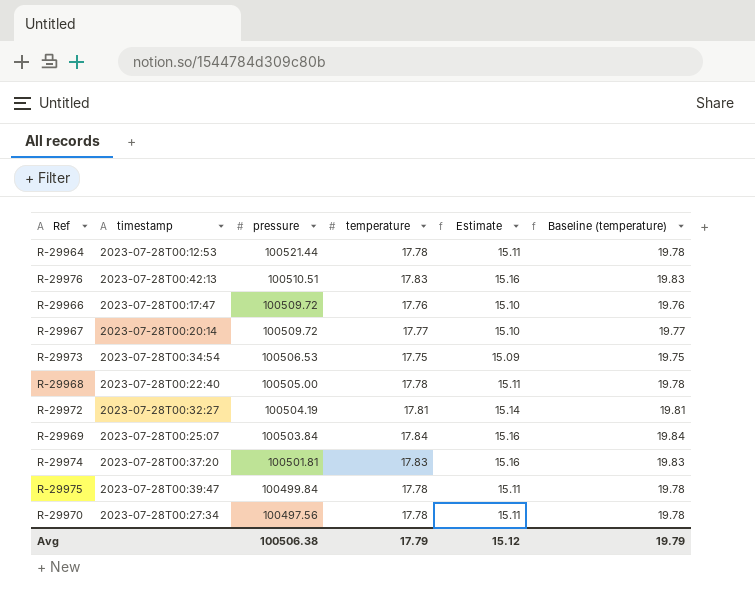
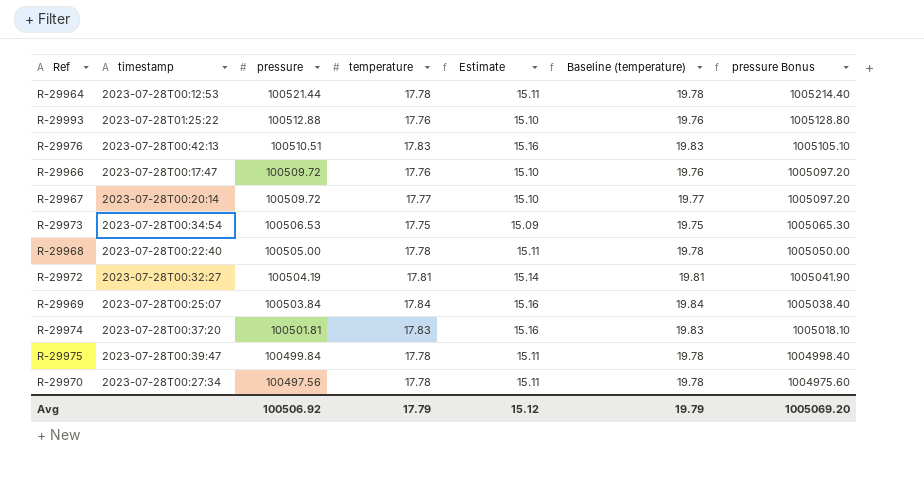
column pressure Bonus | formula: none -> [pressure] * 10
row R-29993: none -> 2023-07-28T01:25:22 | 100512.88 | 17.76 | 15.10 | 19.76 | 1005128.80
Avg | pressure: 100506.38 -> 100506.92

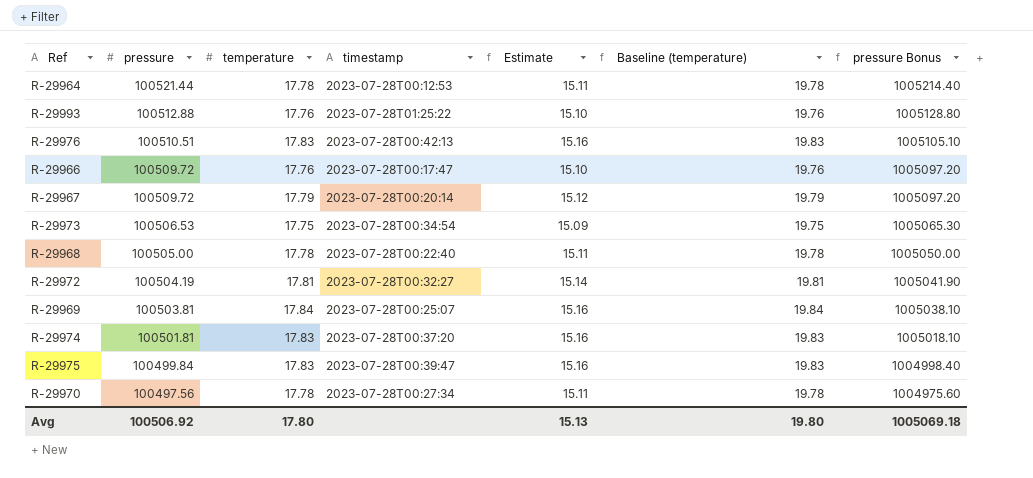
column timestamp | position: 2 -> 4
R-29967 | temperature: 17.77 -> 17.79
R-29967 | Estimate: 15.10 -> 15.12
R-29967 | Baseline (temperature): 19.77 -> 19.79
R-29969 | pressure: 100503.84 -> 100503.81
R-29969 | pressure Bonus: 1005038.40 -> 1005038.10
R-29975 | temperature: 17.78 -> 17.83
R-29975 | Estimate: 15.11 -> 15.16
R-29975 | Baseline (temperature): 19.78 -> 19.83
Avg | temperature: 17.79 -> 17.80
Avg | Estimate: 15.12 -> 15.13
Avg | Baseline (temperature): 19.79 -> 19.80
Avg | pressure Bonus: 1005069.20 -> 1005069.18

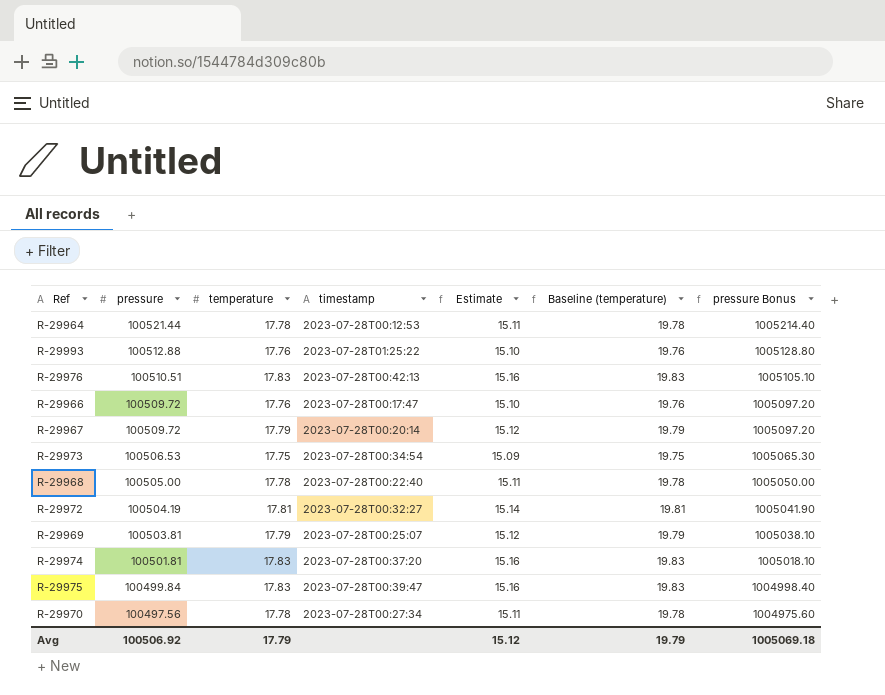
R-29969 | temperature: 17.84 -> 17.79
R-29969 | Estimate: 15.16 -> 15.12
R-29969 | Baseline (temperature): 19.84 -> 19.79
Avg | temperature: 17.80 -> 17.79
Avg | Estimate: 15.13 -> 15.12
Avg | Baseline (temperature): 19.80 -> 19.79

